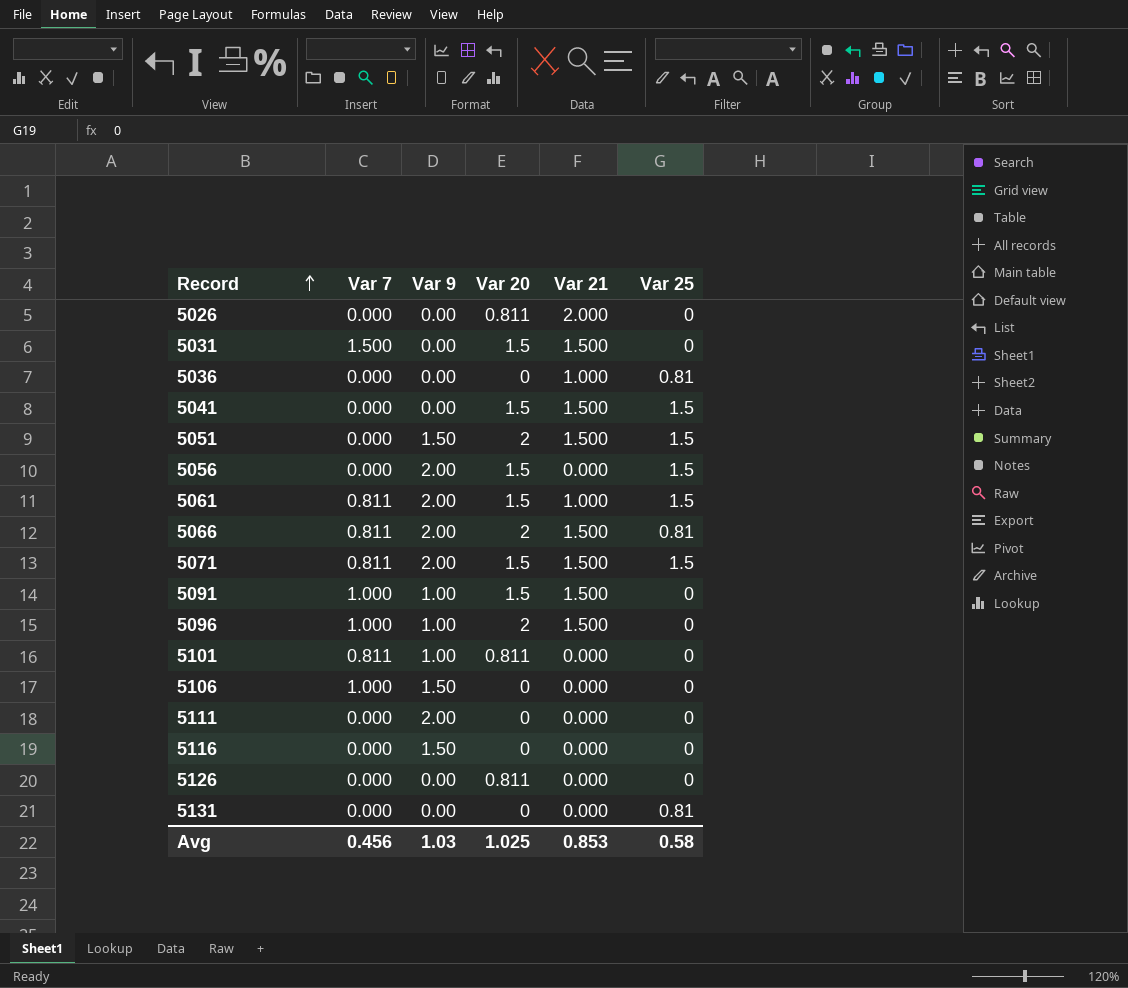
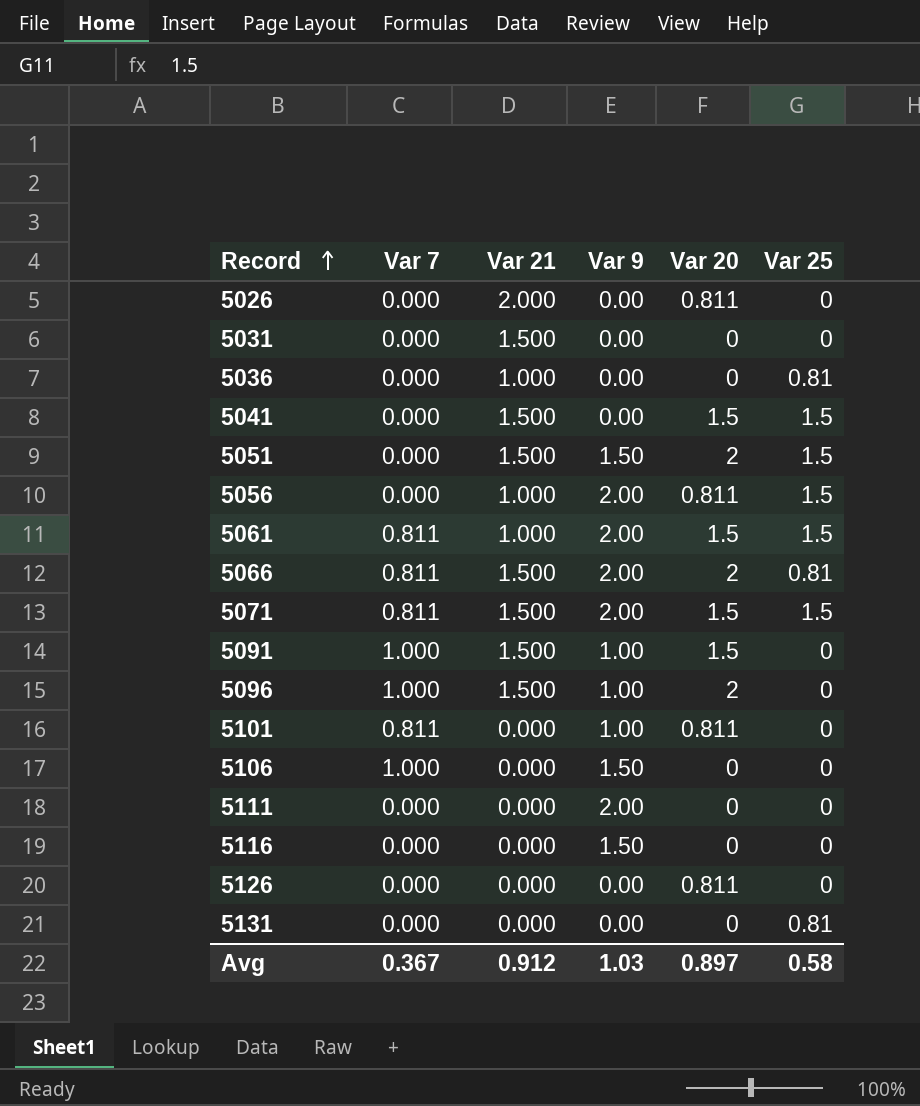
column Var 21 | position: 5 -> 3
5031 | Var 7: 1.500 -> 0.000
5031 | Var 20: 1.5 -> 0
5056 | Var 21: 0.000 -> 1.000
5056 | Var 20: 1.5 -> 0.811
Avg | Var 7: 0.456 -> 0.367
Avg | Var 21: 0.853 -> 0.912
Avg | Var 20: 1.025 -> 0.897

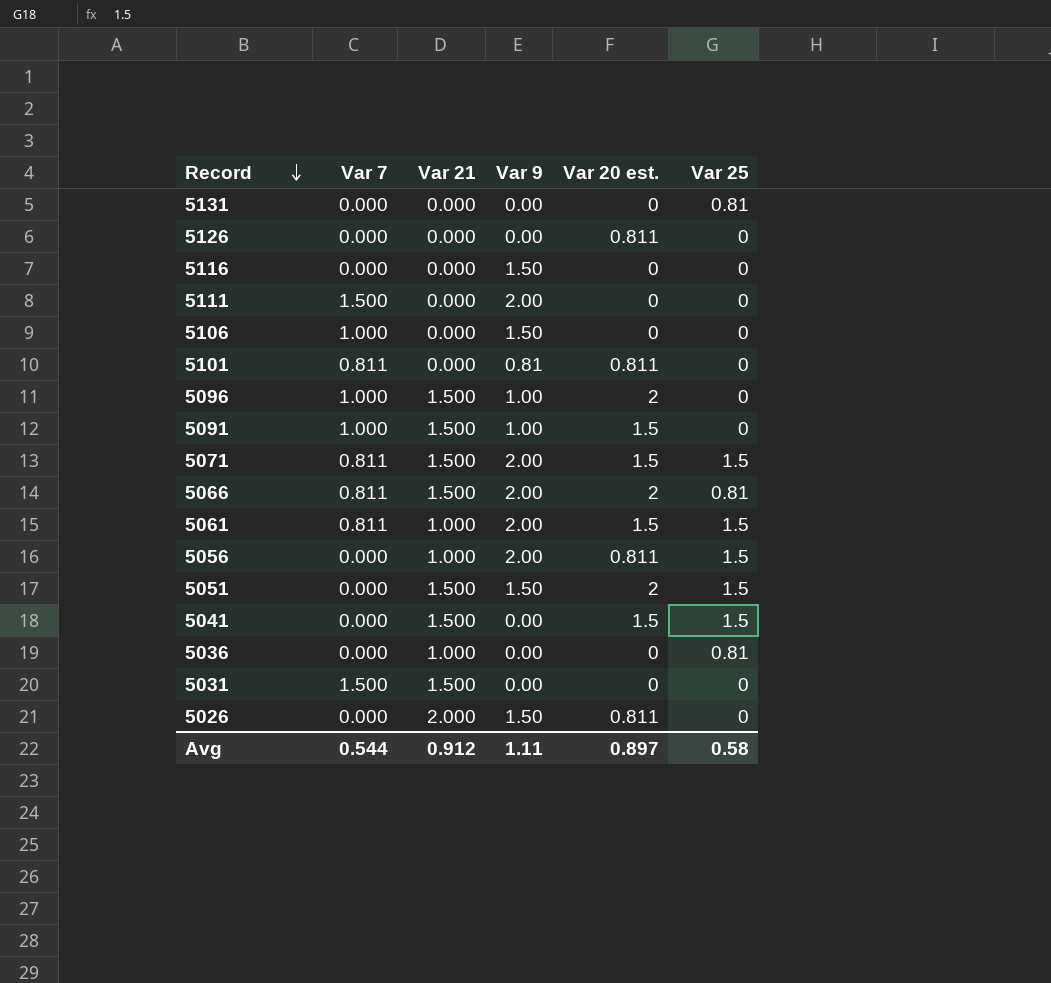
row order: Record ascending -> Record descending
column name: Var 20 -> Var 20 est.
5111 | Var 7: 0.000 -> 1.500
5101 | Var 9: 1.00 -> 0.81
5031 | Var 7: 0.000 -> 1.500
5026 | Var 9: 0.00 -> 1.50
Avg | Var 7: 0.367 -> 0.544
Avg | Var 9: 1.03 -> 1.11

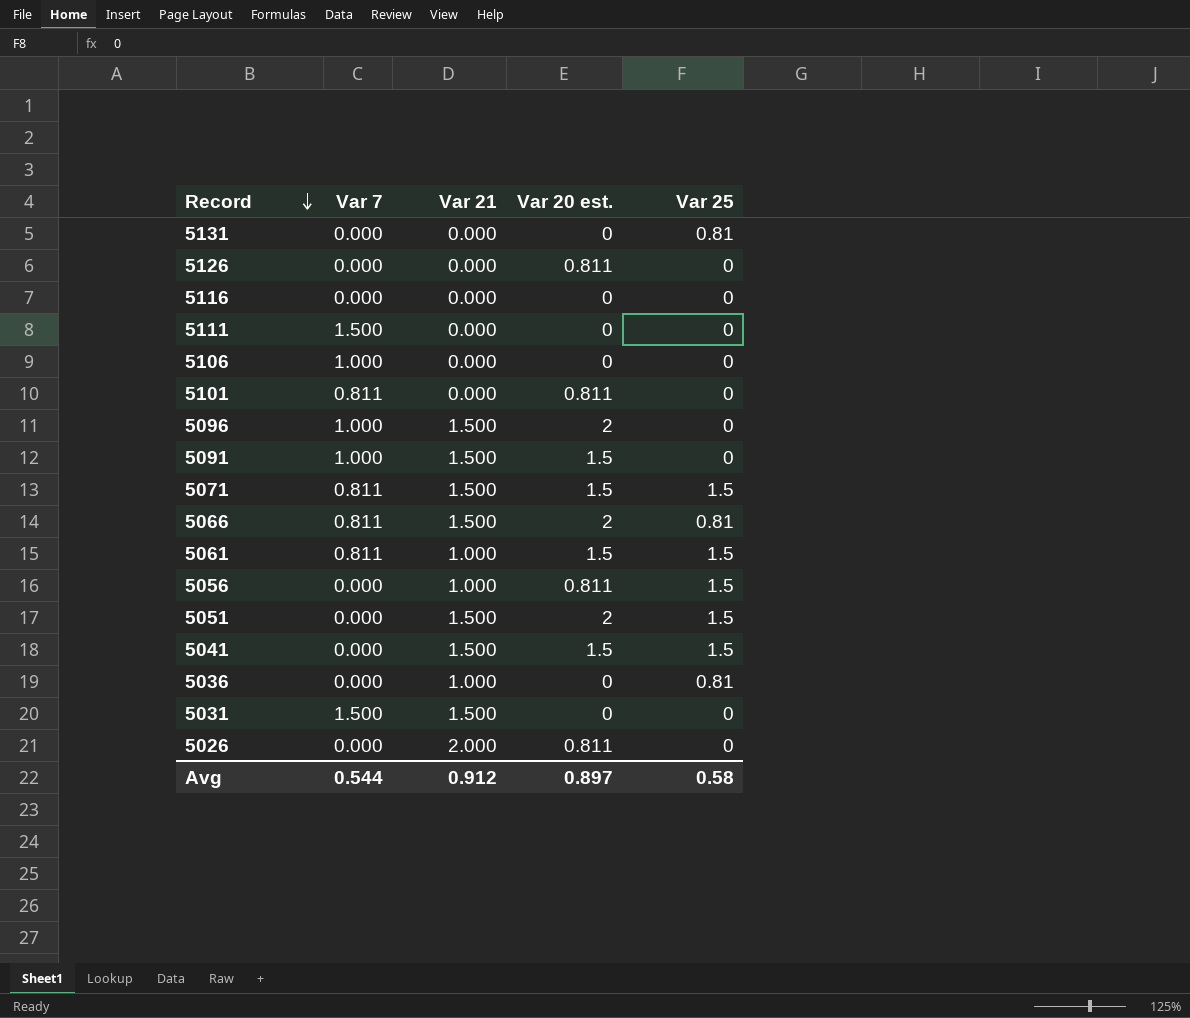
column Var 9 | position: 4 -> none

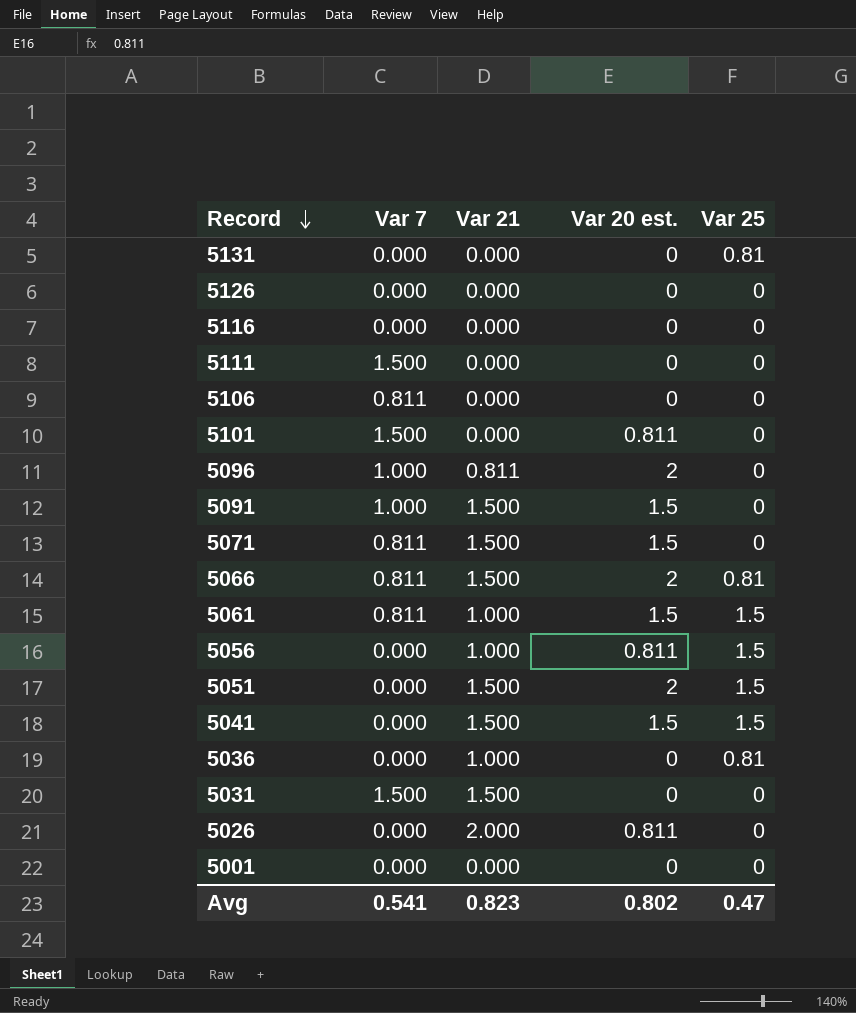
5126 | Var 20 est.: 0.811 -> 0
5106 | Var 7: 1.000 -> 0.811
5101 | Var 7: 0.811 -> 1.500
5096 | Var 21: 1.500 -> 0.811
5071 | Var 25: 1.5 -> 0
row 5001: none -> 0.000 | 0.000 | 0 | 0
Avg | Var 7: 0.544 -> 0.541
Avg | Var 21: 0.912 -> 0.823
Avg | Var 20 est.: 0.897 -> 0.802
Avg | Var 25: 0.58 -> 0.47

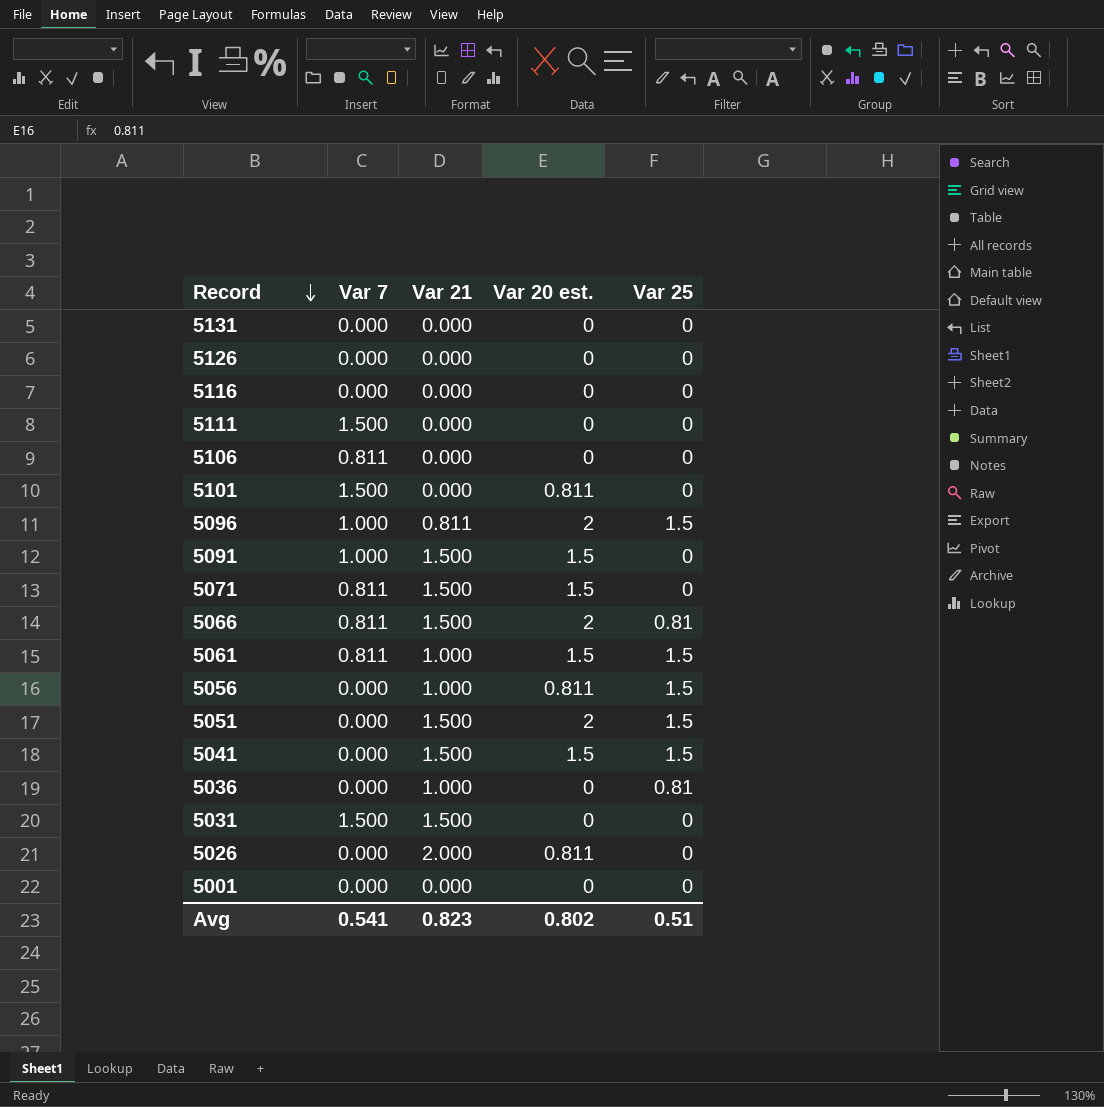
5131 | Var 25: 0.81 -> 0
5096 | Var 25: 0 -> 1.5
Avg | Var 25: 0.47 -> 0.51

